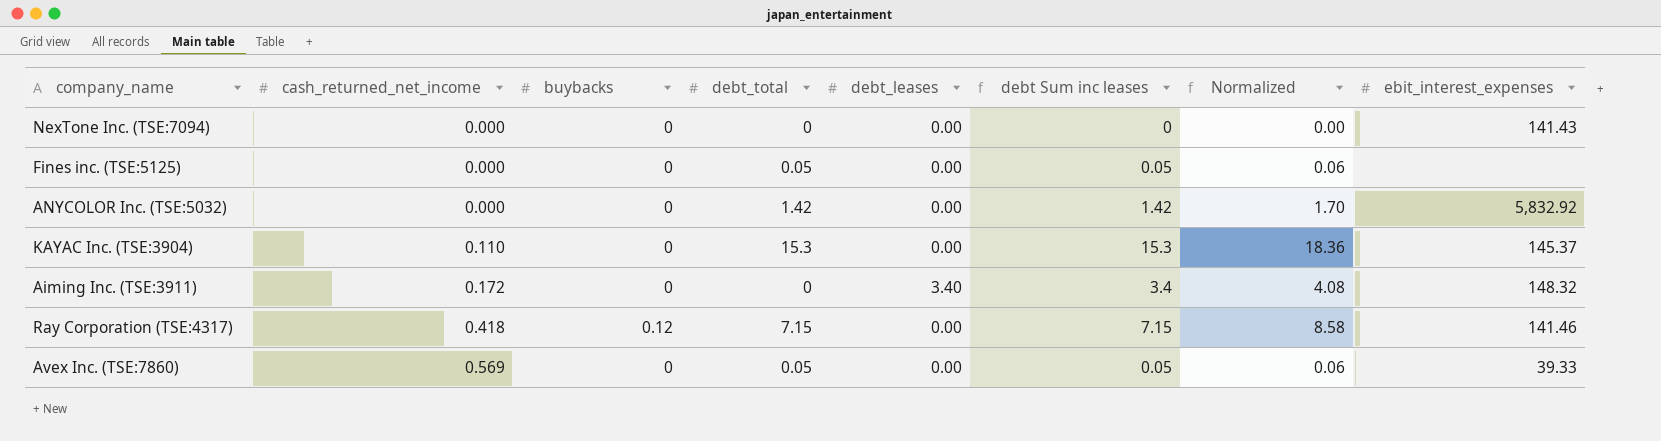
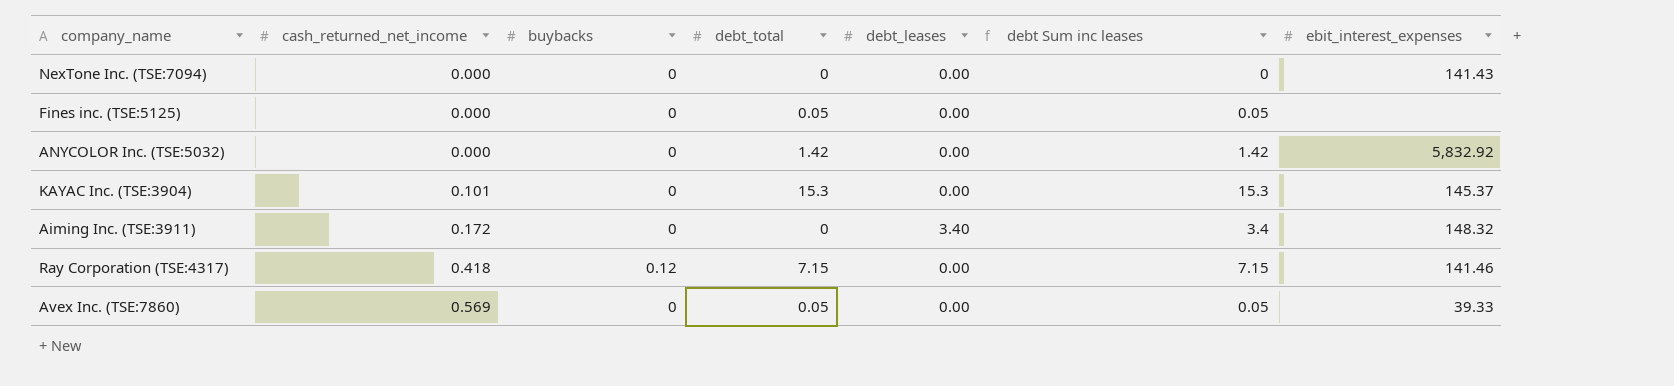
column Normalized | formula: [debt Sum inc leases] * 1.2 -> none
KAYAC Inc. (TSE:3904) | cash_returned_net_income: 0.110 -> 0.101

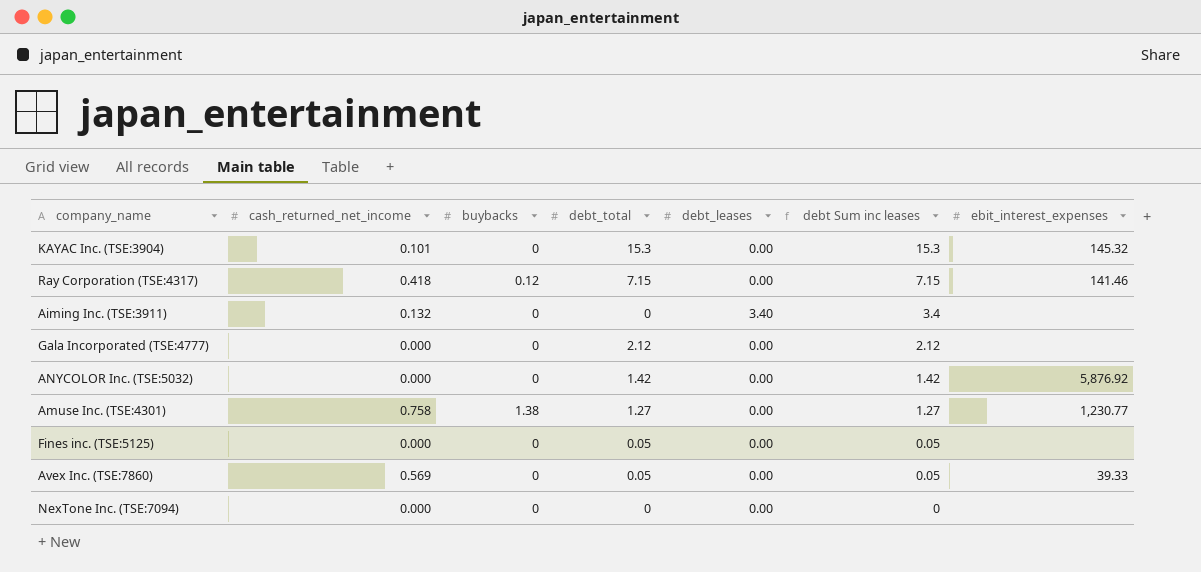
row order: cash_returned_net_income ascending -> debt Sum inc leases descending
KAYAC Inc. (TSE:3904) | ebit_interest_expenses: 145.37 -> 145.32
Aiming Inc. (TSE:3911) | cash_returned_net_income: 0.172 -> 0.132
Aiming Inc. (TSE:3911) | ebit_interest_expenses: 148.32 -> none
row Gala Incorporated (TSE:4777): none -> 0.000 | 0 | 2.12 | 0.00 | 2.12 | none
ANYCOLOR Inc. (TSE:5032) | ebit_interest_expenses: 5,832.92 -> 5,876.92
row Amuse Inc. (TSE:4301): none -> 0.758 | 1.38 | 1.27 | 0.00 | 1.27 | 1,230.77
NexTone Inc. (TSE:7094) | ebit_interest_expenses: 141.43 -> none

